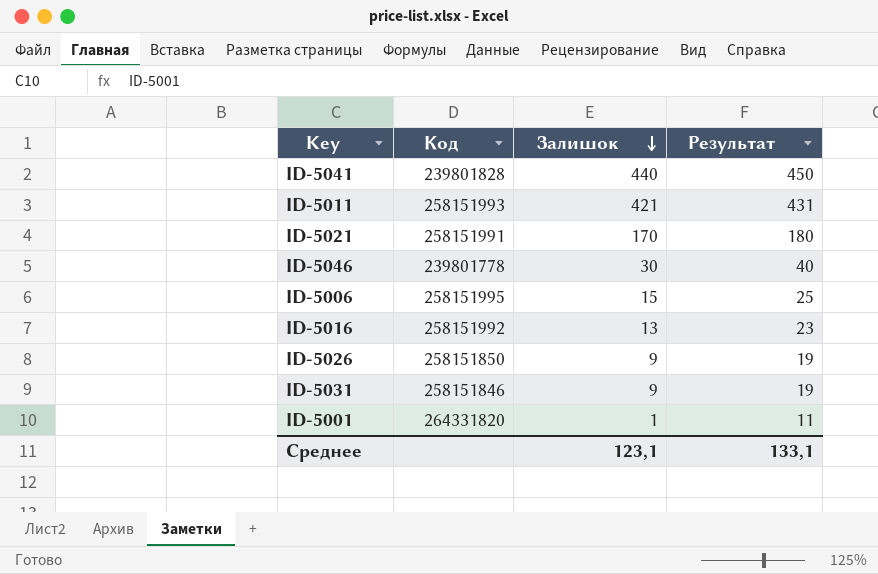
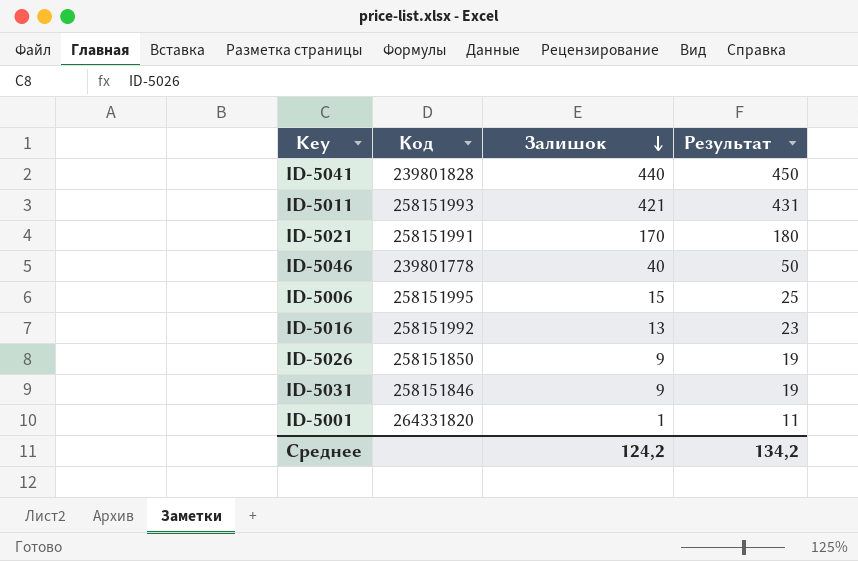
ID-5046 | Залишок: 30 -> 40
ID-5046 | Результат: 40 -> 50
Среднее | Залишок: 123,1 -> 124,2
Среднее | Результат: 133,1 -> 134,2

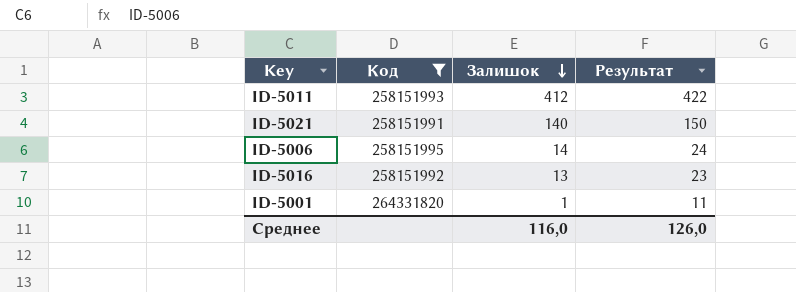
filter: none -> Код >= 258151991
ID-5011 | Залишок: 421 -> 412
ID-5011 | Результат: 431 -> 422
ID-5021 | Залишок: 170 -> 140
ID-5021 | Результат: 180 -> 150
ID-5006 | Залишок: 15 -> 14
ID-5006 | Результат: 25 -> 24
Среднее | Залишок: 124,2 -> 116,0
Среднее | Результат: 134,2 -> 126,0

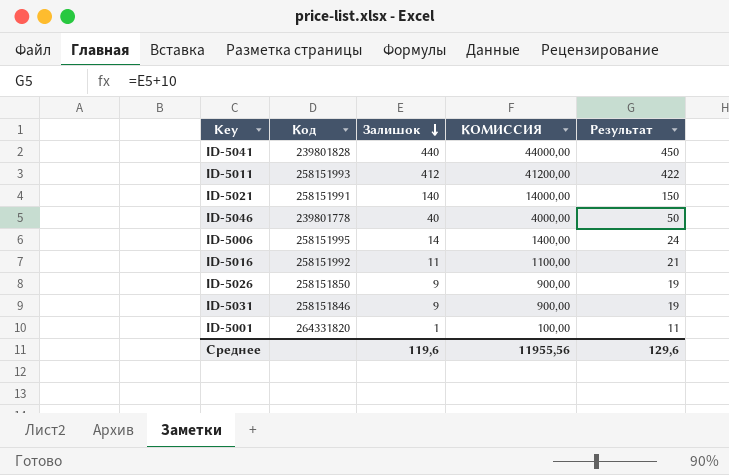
filter: Код >= 258151991 -> none
column КОМИССИЯ | formula: none -> [Залишок] * 100
ID-5016 | Залишок: 13 -> 11
ID-5016 | Результат: 23 -> 21
Среднее | Залишок: 116,0 -> 119,6
Среднее | Результат: 126,0 -> 129,6

